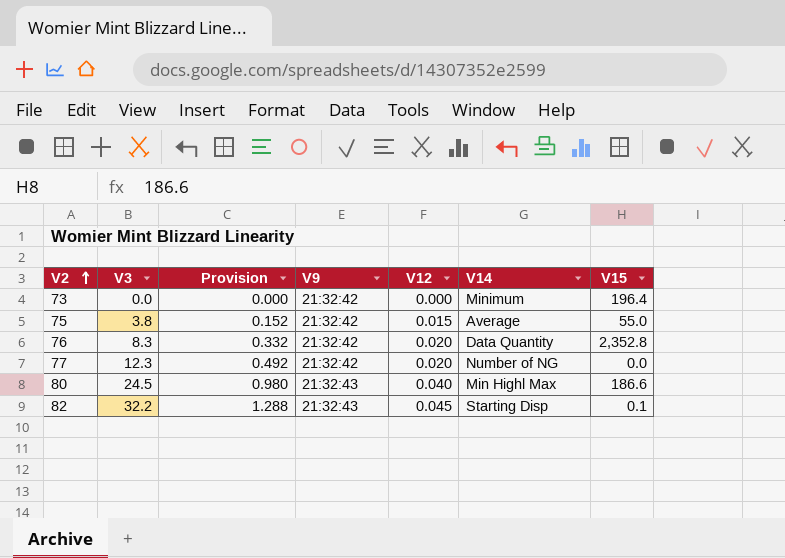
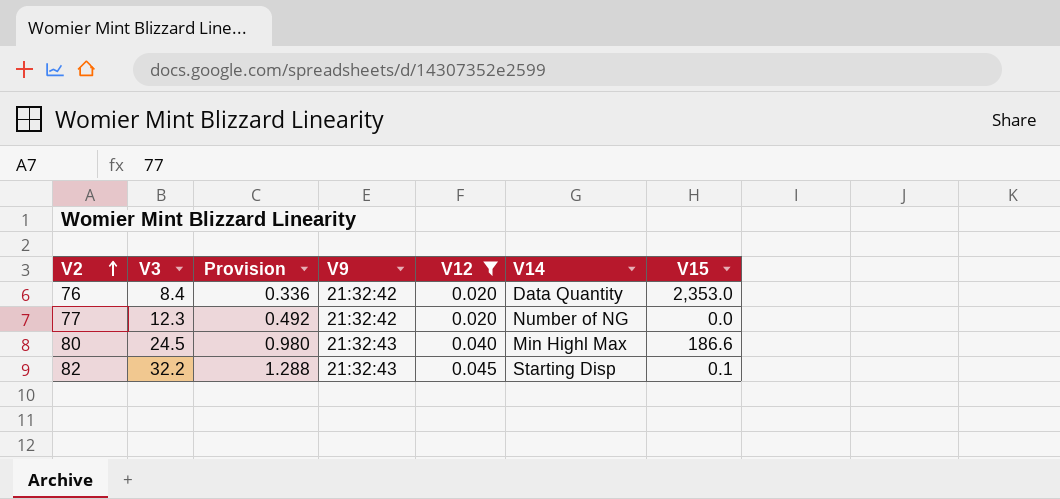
filter: none -> V12 >= 0.020
76 | V3: 8.3 -> 8.4
76 | Provision: 0.332 -> 0.336
76 | V15: 2,352.8 -> 2,353.0

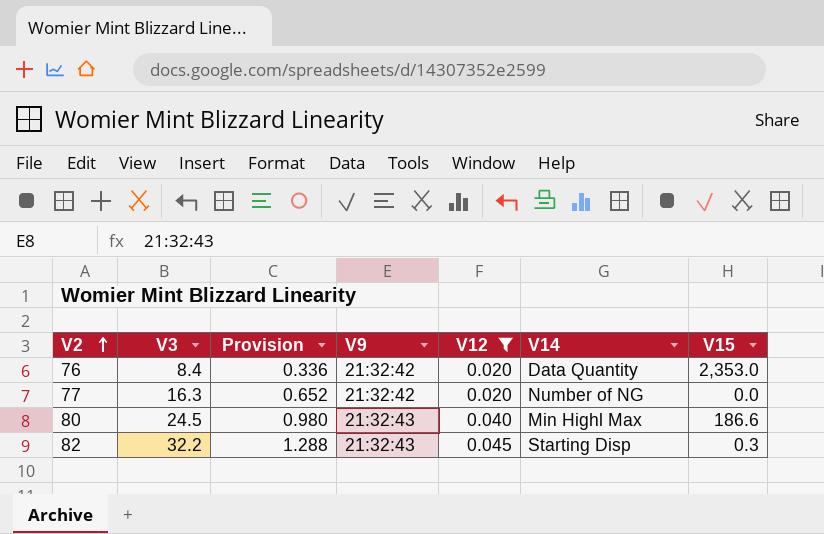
77 | V3: 12.3 -> 16.3
77 | Provision: 0.492 -> 0.652
82 | V15: 0.1 -> 0.3

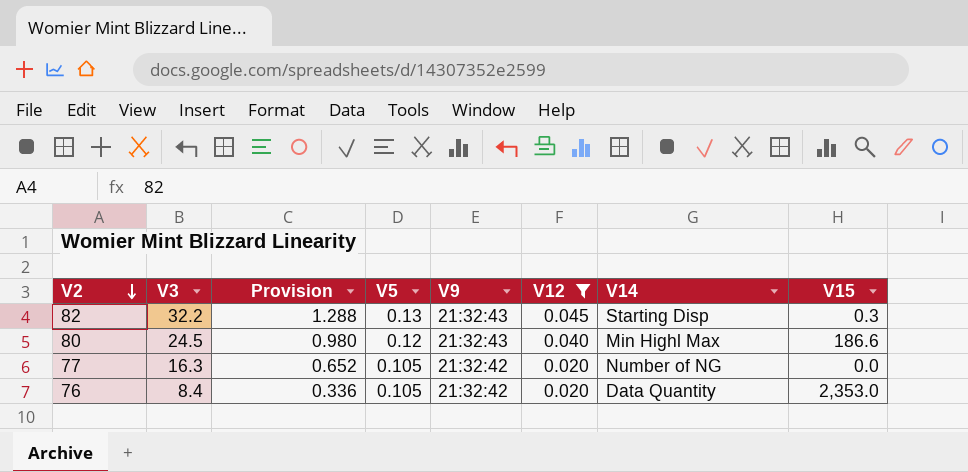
row order: V2 ascending -> V2 descending
column V5 | position: none -> 4

